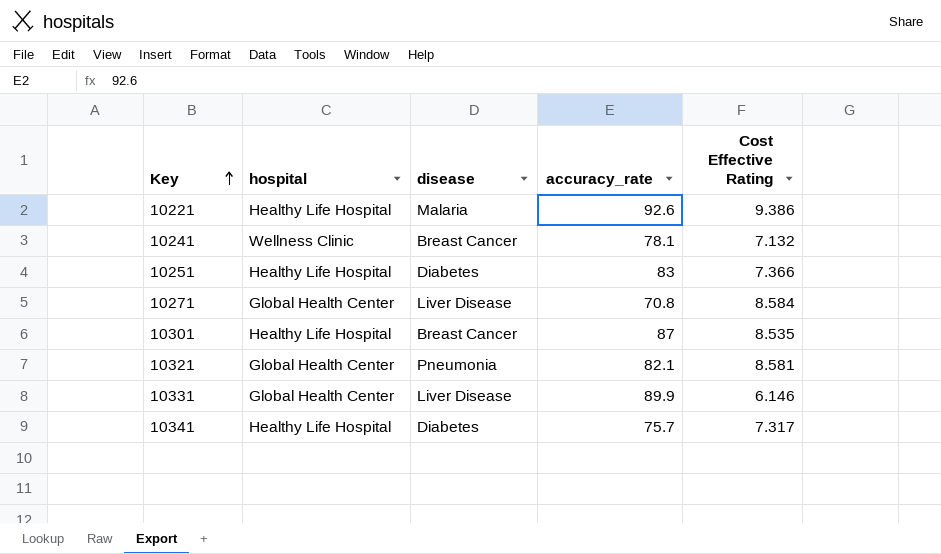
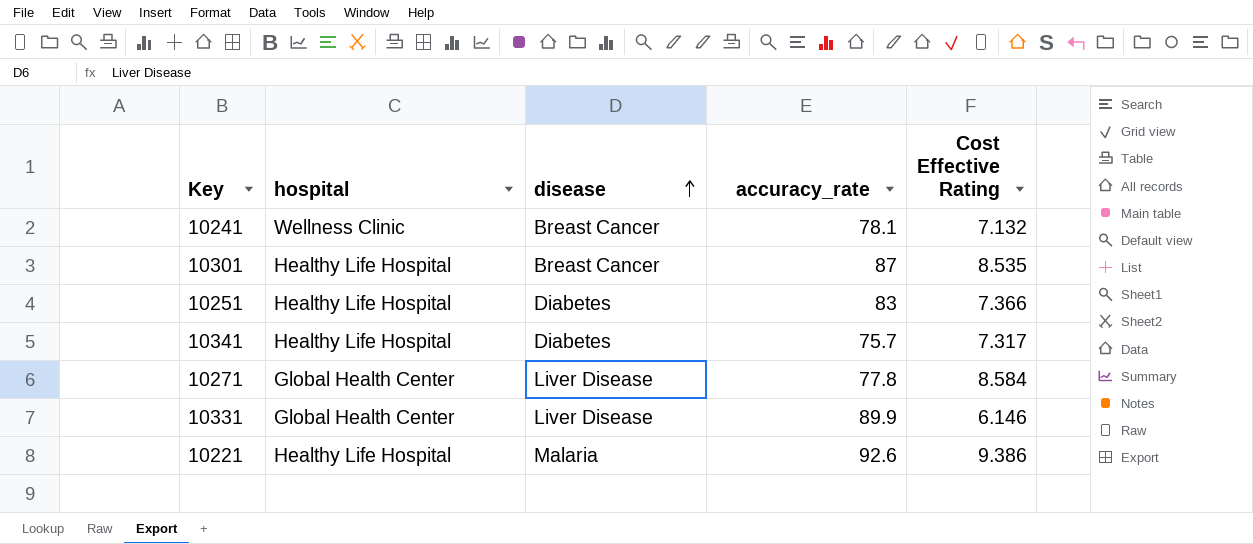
row order: Key ascending -> disease ascending
row 10321: Global Health Center | Pneumonia | 82.1 | 8.581 -> none
10271 | accuracy_rate: 70.8 -> 77.8

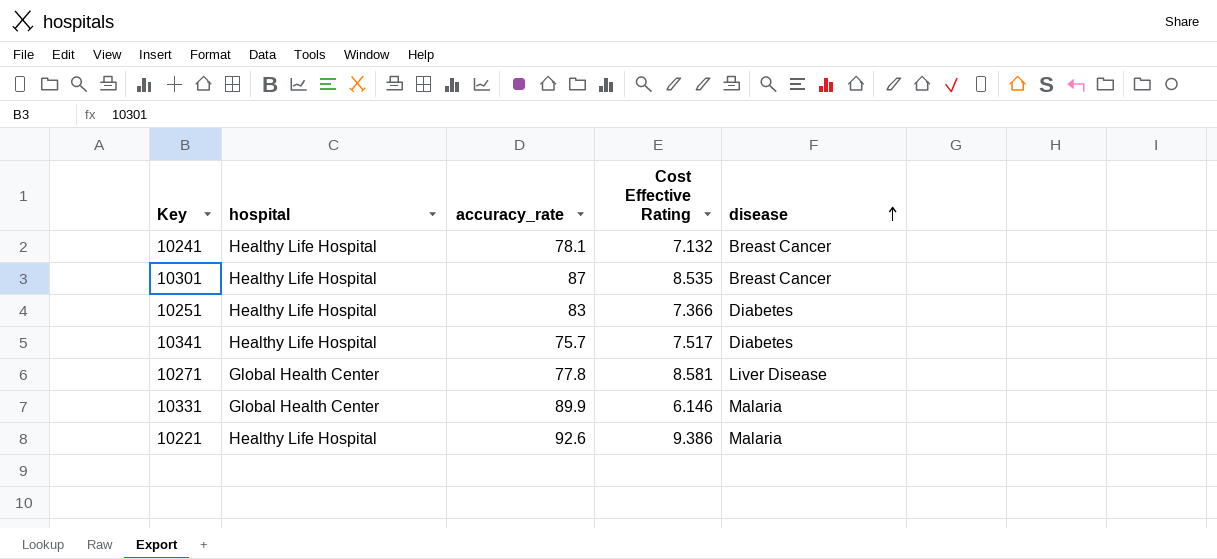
column disease | position: 3 -> 5
10241 | hospital: Wellness Clinic -> Healthy Life Hospital
10341 | Cost Effective Rating: 7.317 -> 7.517
10271 | Cost Effective Rating: 8.584 -> 8.581
10331 | disease: Liver Disease -> Malaria

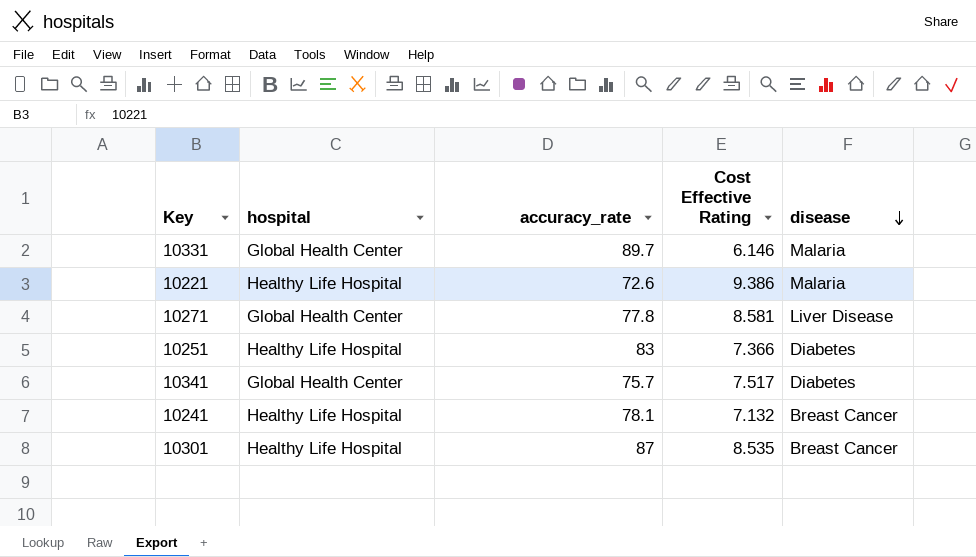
row order: disease ascending -> disease descending
10331 | accuracy_rate: 89.9 -> 89.7
10221 | accuracy_rate: 92.6 -> 72.6
10341 | hospital: Healthy Life Hospital -> Global Health Center

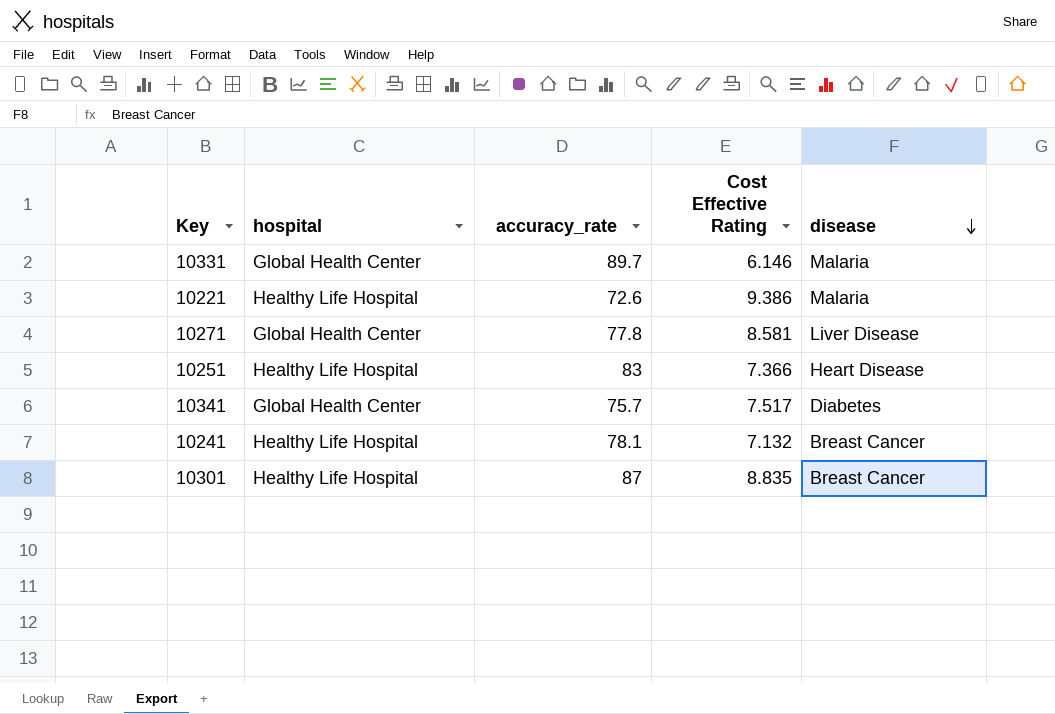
10251 | disease: Diabetes -> Heart Disease
10301 | Cost Effective Rating: 8.535 -> 8.835

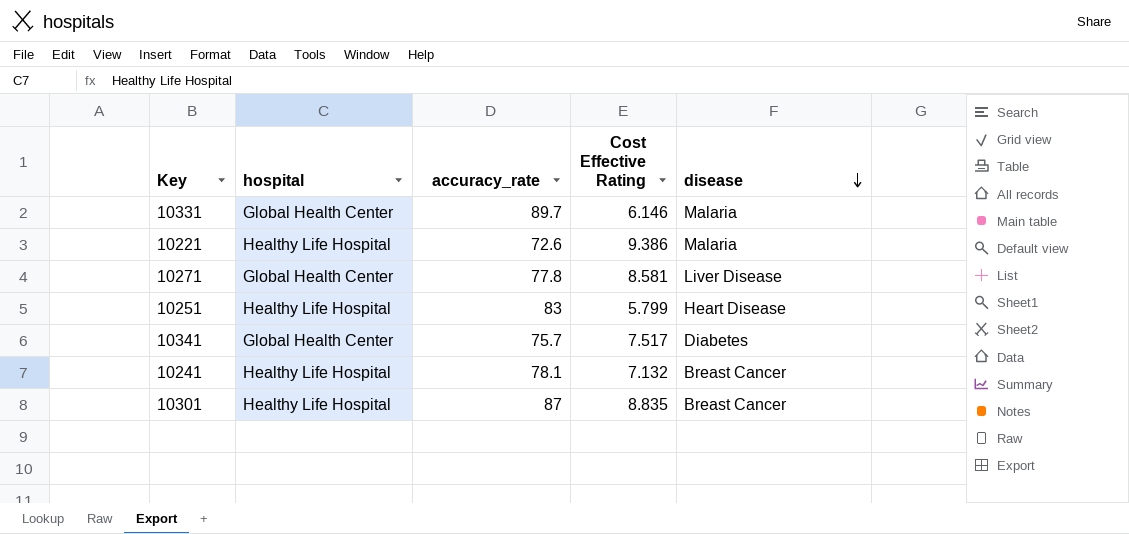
10251 | Cost Effective Rating: 7.366 -> 5.799

